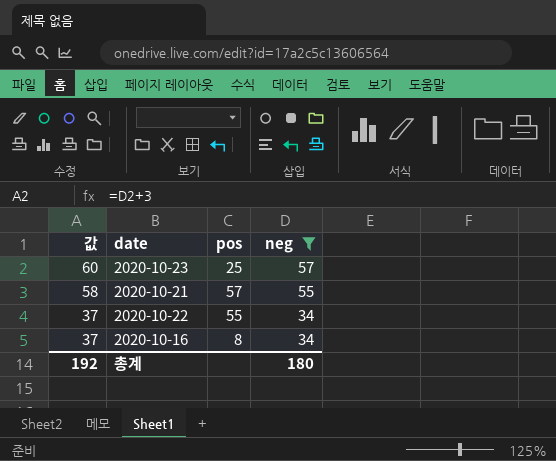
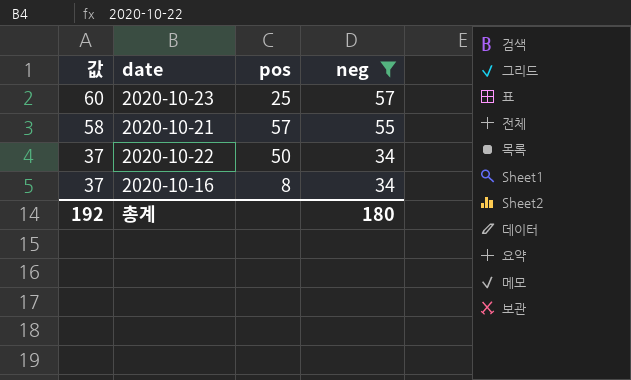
2020-10-22 | pos: 55 -> 50

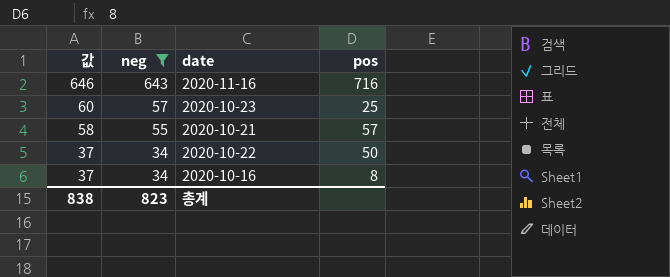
column neg | position: 4 -> 2
row 2020-11-16: none -> 646 | 643 | 716
총계 | 값: 192 -> 838
총계 | neg: 180 -> 823

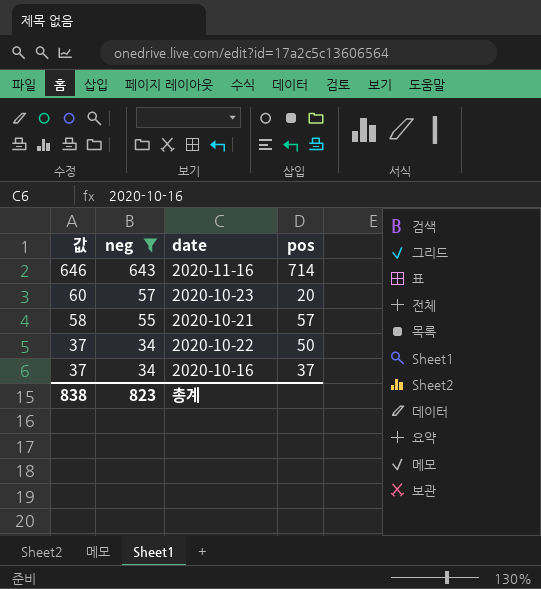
2020-11-16 | pos: 716 -> 714
2020-10-23 | pos: 25 -> 20
2020-10-16 | pos: 8 -> 37

